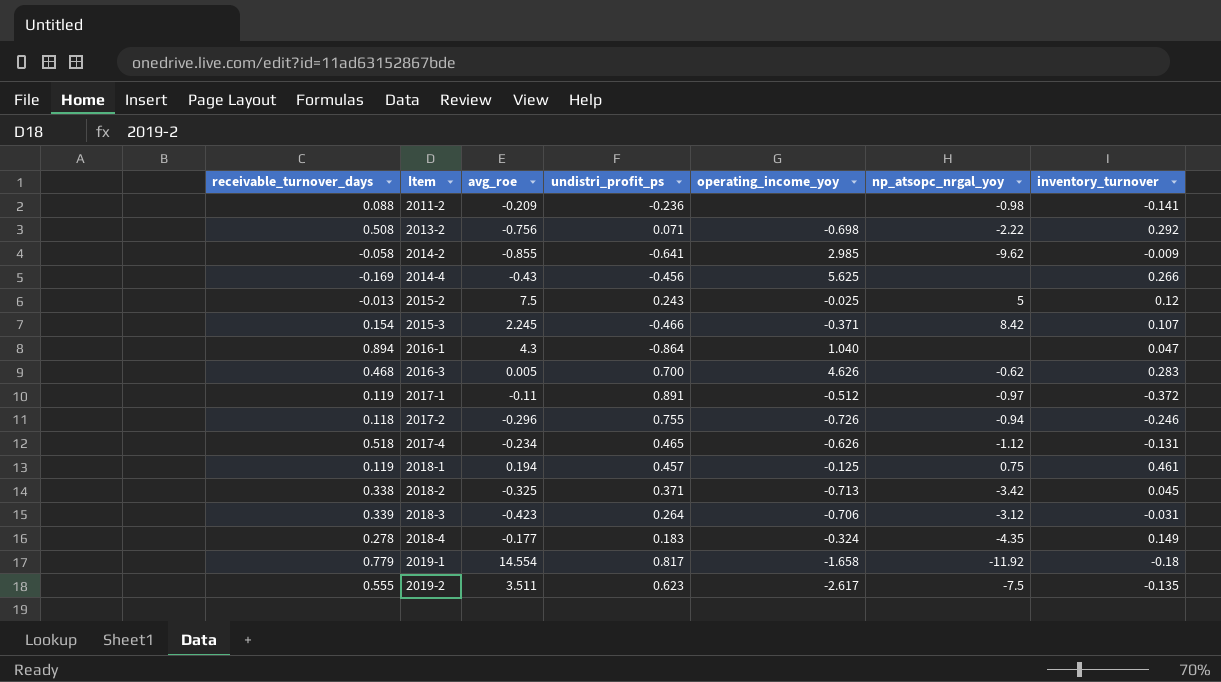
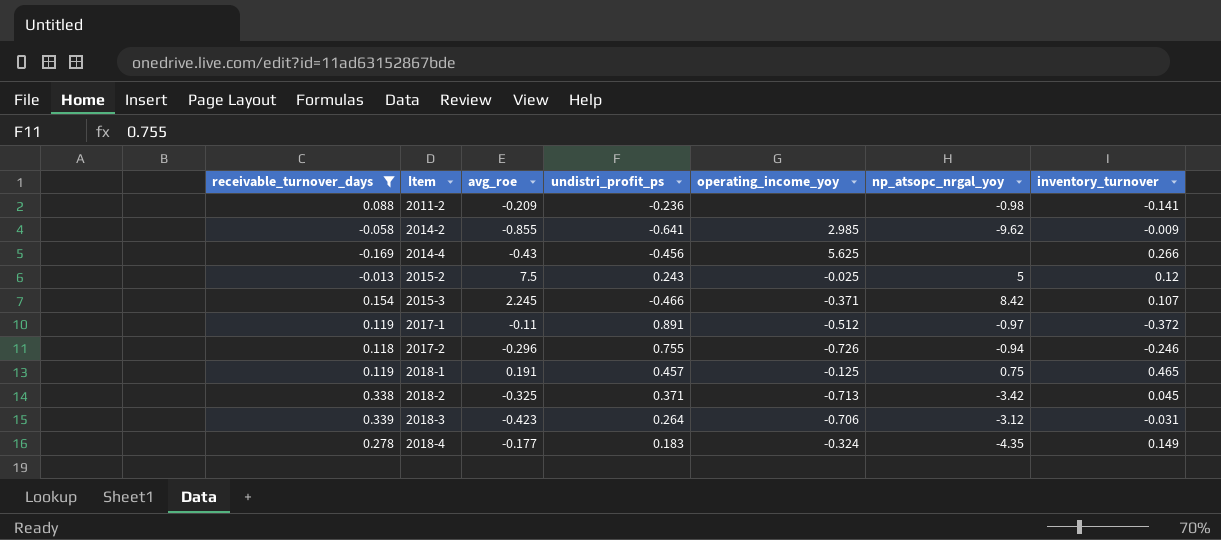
filter: none -> receivable_turnover_days <= 0.339
2018-1 | avg_roe: 0.194 -> 0.191
2018-1 | inventory_turnover: 0.461 -> 0.465

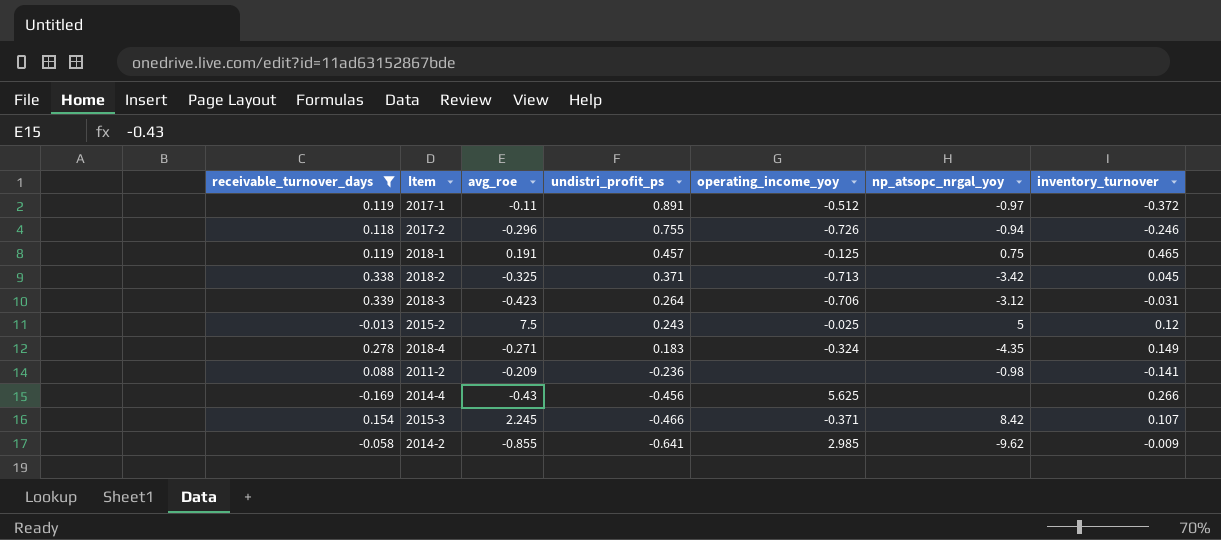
row order: Item ascending -> undistri_profit_ps descending
2018-4 | avg_roe: -0.177 -> -0.271

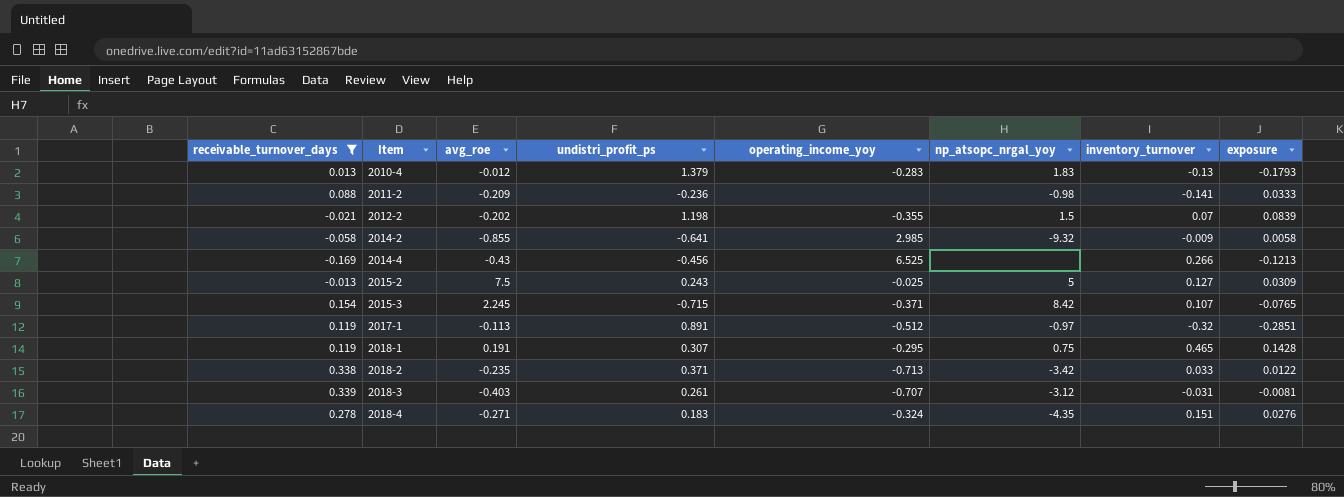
row order: undistri_profit_ps descending -> Item ascending
column exposure | formula: none -> [undistri_profit_ps] * [inventory_turnover]
row 2017-2: 0.118 | -0.296 | 0.755 | -0.726 | -0.94 | -0.246 -> none
row 2010-4: none -> 0.013 | -0.012 | 1.379 | -0.283 | 1.83 | -0.13 | -0.1793
row 2012-2: none -> -0.021 | -0.202 | 1.198 | -0.355 | 1.5 | 0.07 | 0.0839
2014-2 | np_atsopc_nrgal_yoy: -9.62 -> -9.32
2014-4 | operating_income_yoy: 5.625 -> 6.525
2015-2 | inventory_turnover: 0.12 -> 0.127
2015-3 | undistri_profit_ps: -0.466 -> -0.715
2017-1 | avg_roe: -0.11 -> -0.113
2017-1 | inventory_turnover: -0.372 -> -0.32
2018-1 | undistri_profit_ps: 0.457 -> 0.307
2018-1 | operating_income_yoy: -0.125 -> -0.295
2018-2 | avg_roe: -0.325 -> -0.235
2018-2 | inventory_turnover: 0.045 -> 0.033
2018-3 | avg_roe: -0.423 -> -0.403
2018-3 | undistri_profit_ps: 0.264 -> 0.261
2018-3 | operating_income_yoy: -0.706 -> -0.707
2018-4 | inventory_turnover: 0.149 -> 0.151

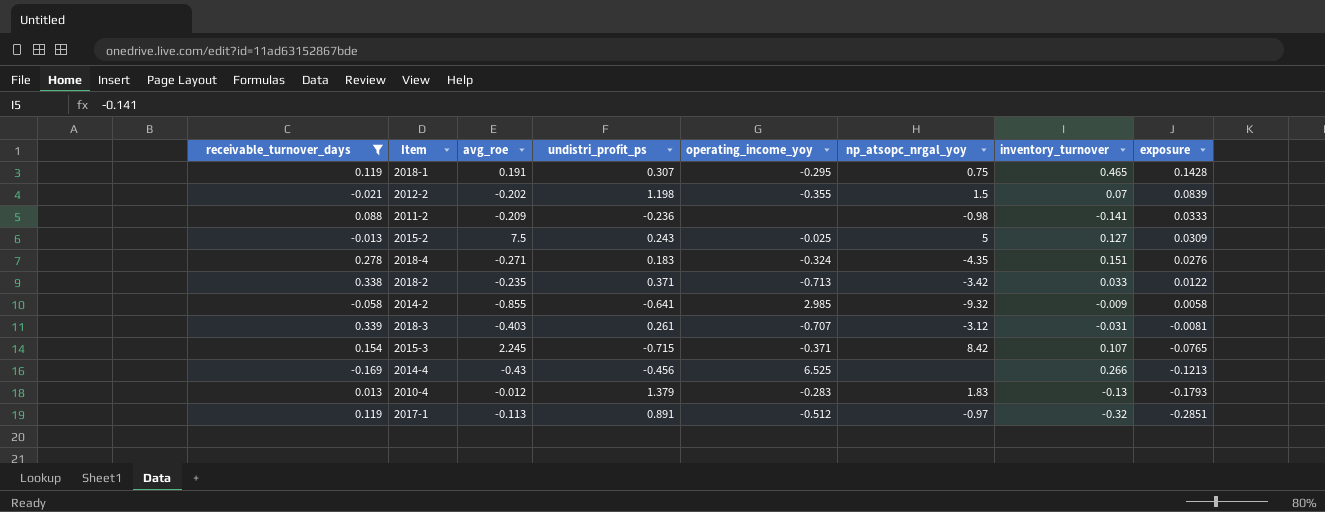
row order: Item ascending -> exposure descending

